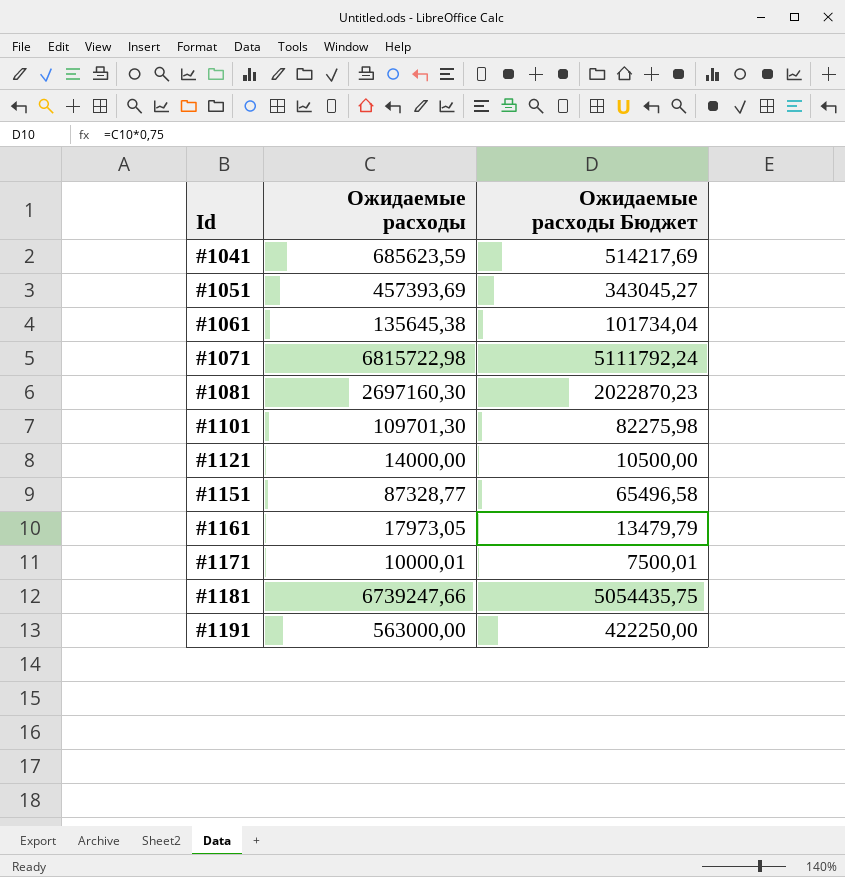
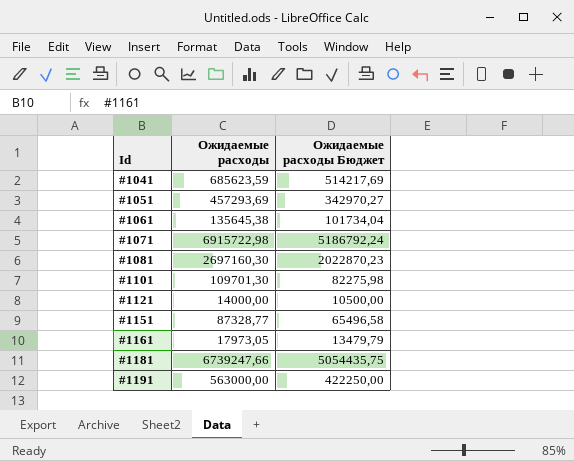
row #1171: 10000,01 | 7500,01 -> none
#1051 | Ожидаемые расходы: 457393,69 -> 457293,69
#1051 | Ожидаемые расходы Бюджет: 343045,27 -> 342970,27
#1071 | Ожидаемые расходы: 6815722,98 -> 6915722,98
#1071 | Ожидаемые расходы Бюджет: 5111792,24 -> 5186792,24

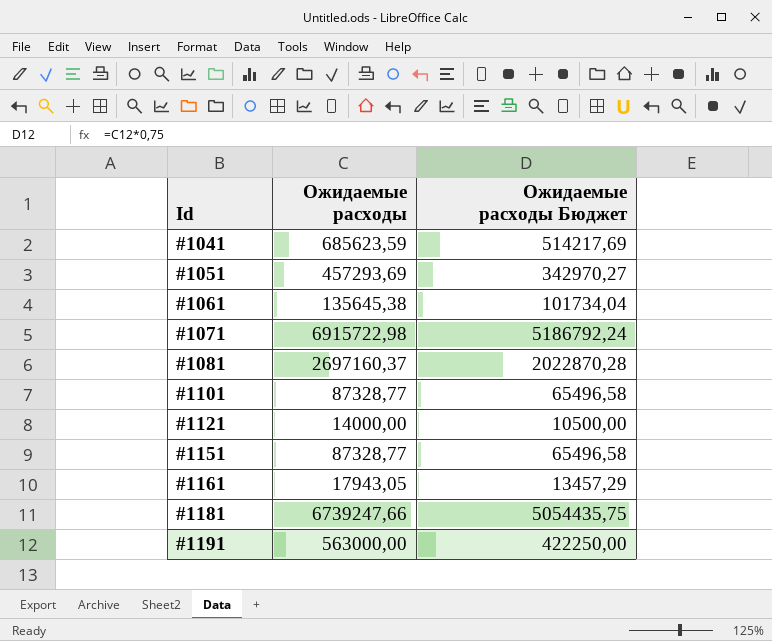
#1081 | Ожидаемые расходы: 2697160,30 -> 2697160,37
#1081 | Ожидаемые расходы Бюджет: 2022870,23 -> 2022870,28
#1101 | Ожидаемые расходы: 109701,30 -> 87328,77
#1101 | Ожидаемые расходы Бюджет: 82275,98 -> 65496,58
#1161 | Ожидаемые расходы: 17973,05 -> 17943,05
#1161 | Ожидаемые расходы Бюджет: 13479,79 -> 13457,29

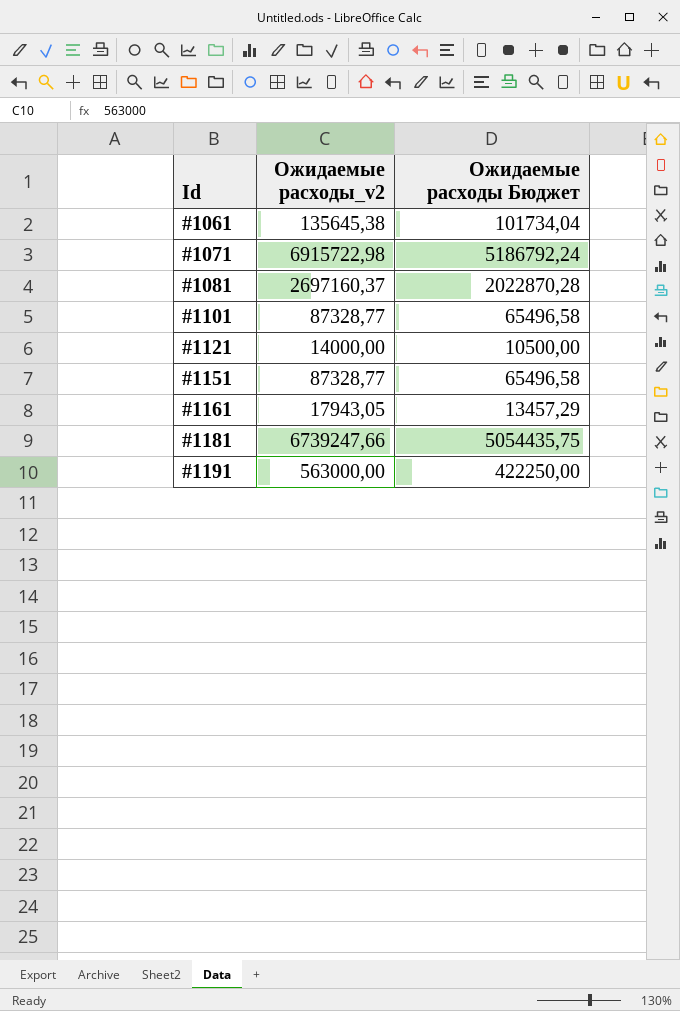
column name: Ожидаемые расходы -> Ожидаемые расходы_v2
row #1041: 685623,59 | 514217,69 -> none
row #1051: 457293,69 | 342970,27 -> none

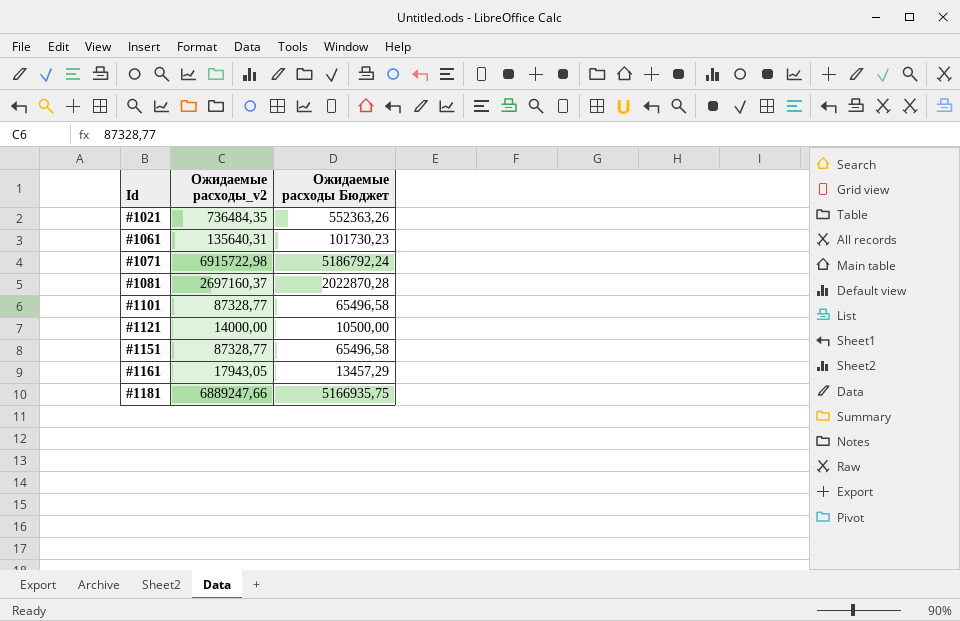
row #1191: 563000,00 | 422250,00 -> none
row #1021: none -> 736484,35 | 552363,26
#1061 | Ожидаемые расходы_v2: 135645,38 -> 135640,31
#1061 | Ожидаемые расходы Бюджет: 101734,04 -> 101730,23
#1181 | Ожидаемые расходы_v2: 6739247,66 -> 6889247,66
#1181 | Ожидаемые расходы Бюджет: 5054435,75 -> 5166935,75

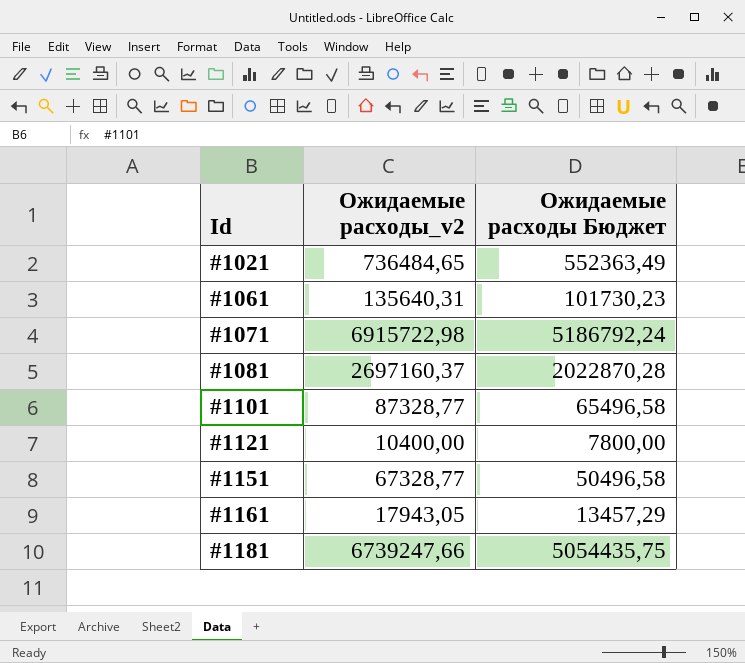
#1021 | Ожидаемые расходы_v2: 736484,35 -> 736484,65
#1021 | Ожидаемые расходы Бюджет: 552363,26 -> 552363,49
#1121 | Ожидаемые расходы_v2: 14000,00 -> 10400,00
#1121 | Ожидаемые расходы Бюджет: 10500,00 -> 7800,00
#1151 | Ожидаемые расходы_v2: 87328,77 -> 67328,77
#1151 | Ожидаемые расходы Бюджет: 65496,58 -> 50496,58
#1181 | Ожидаемые расходы_v2: 6889247,66 -> 6739247,66
#1181 | Ожидаемые расходы Бюджет: 5166935,75 -> 5054435,75

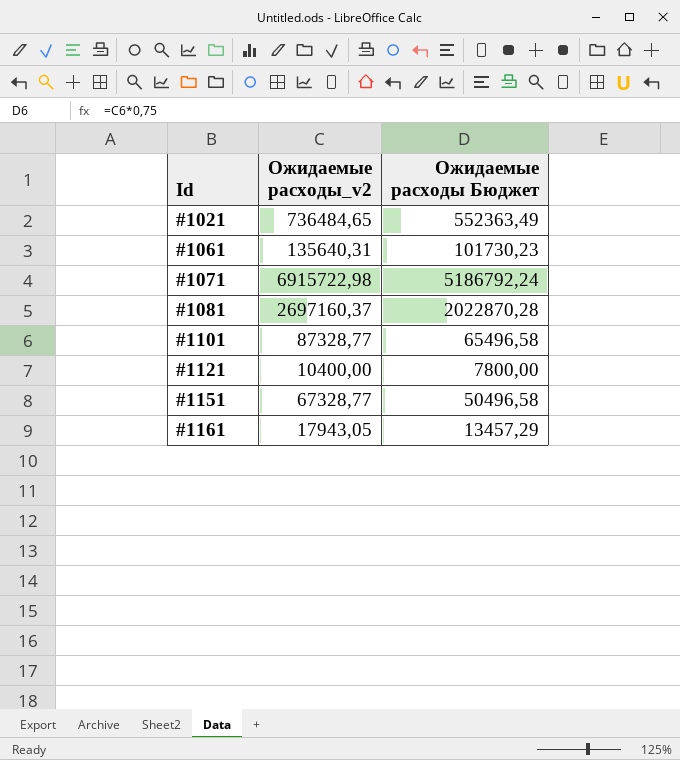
row #1181: 6739247,66 | 5054435,75 -> none

